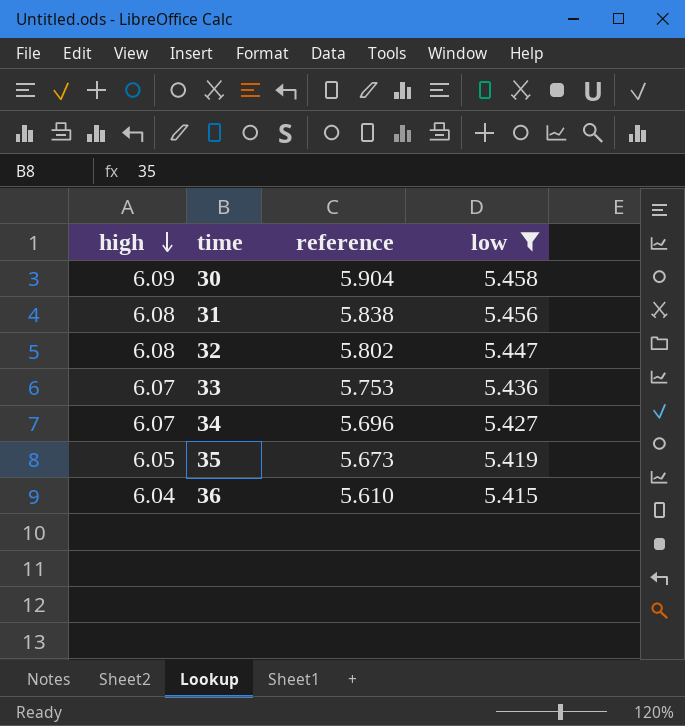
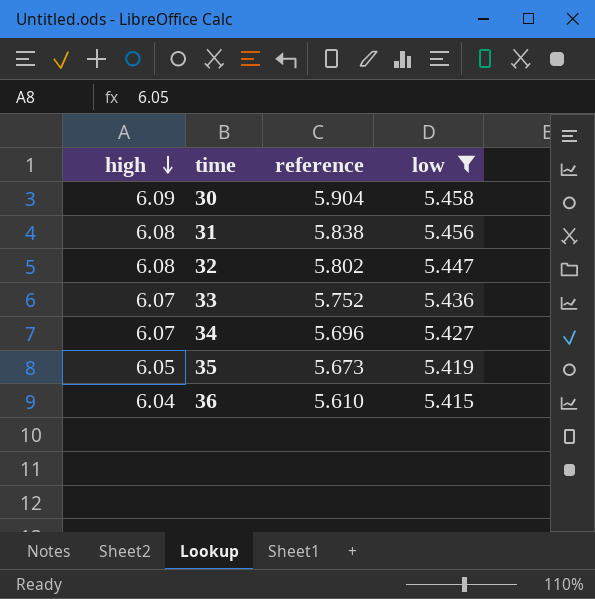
33 | reference: 5.753 -> 5.752

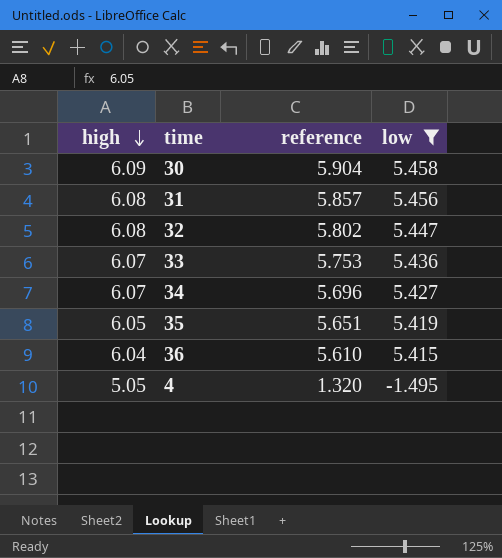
31 | reference: 5.838 -> 5.857
33 | reference: 5.752 -> 5.753
35 | reference: 5.673 -> 5.651
row 4: none -> 5.05 | 1.320 | -1.495

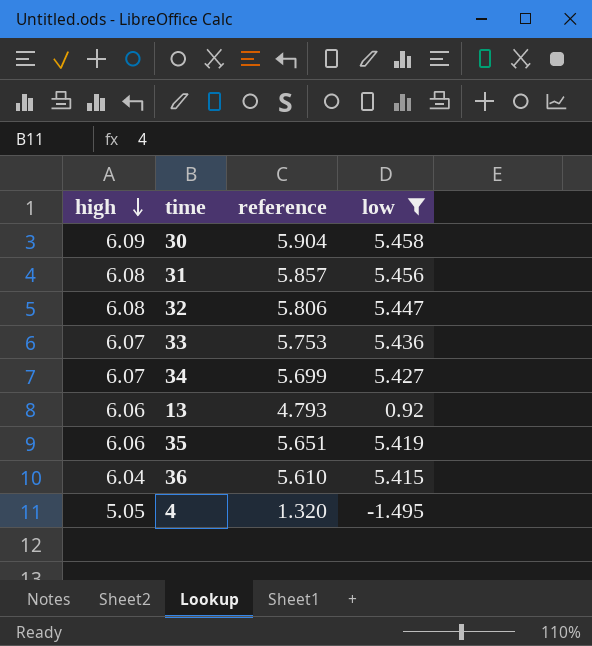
32 | reference: 5.802 -> 5.806
34 | reference: 5.696 -> 5.699
row 13: none -> 6.06 | 4.793 | 0.92
35 | high: 6.05 -> 6.06

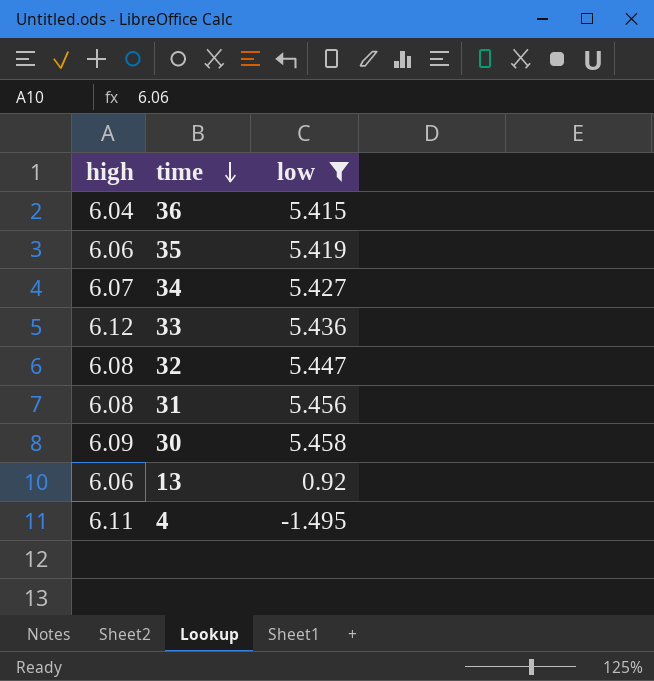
row order: high descending -> time descending
column reference | position: 3 -> none
33 | high: 6.07 -> 6.12
4 | high: 5.05 -> 6.11

